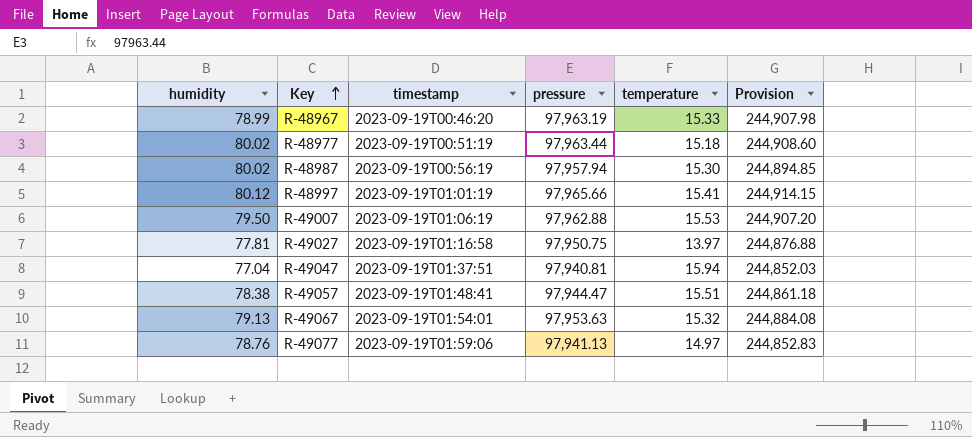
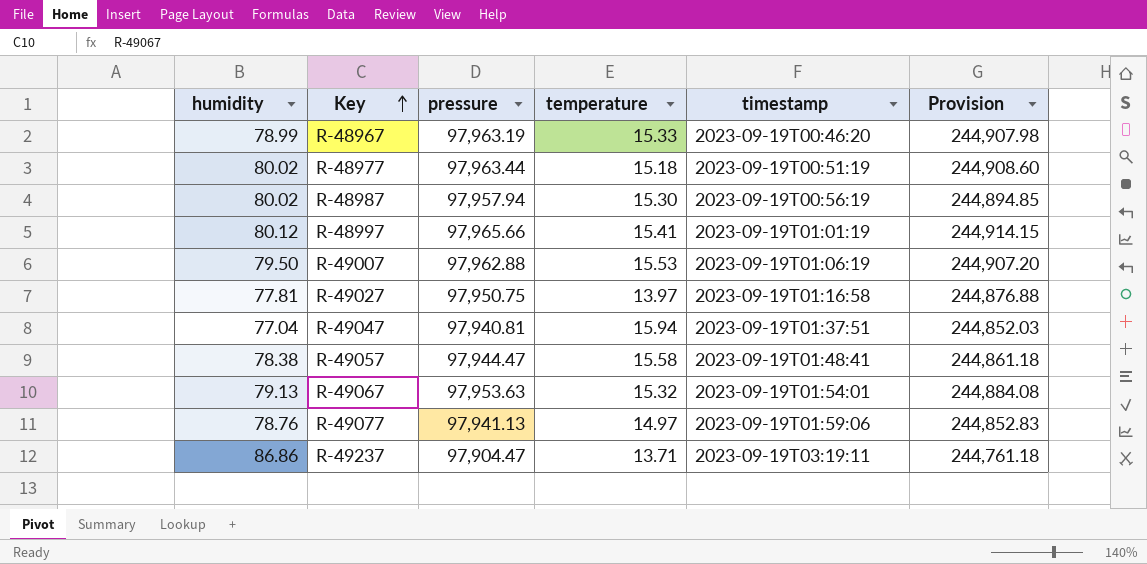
column timestamp | position: 3 -> 5
R-49057 | temperature: 15.51 -> 15.58
row R-49237: none -> 86.86 | 97,904.47 | 13.71 | 2023-09-19T03:19:11 | 244,761.18

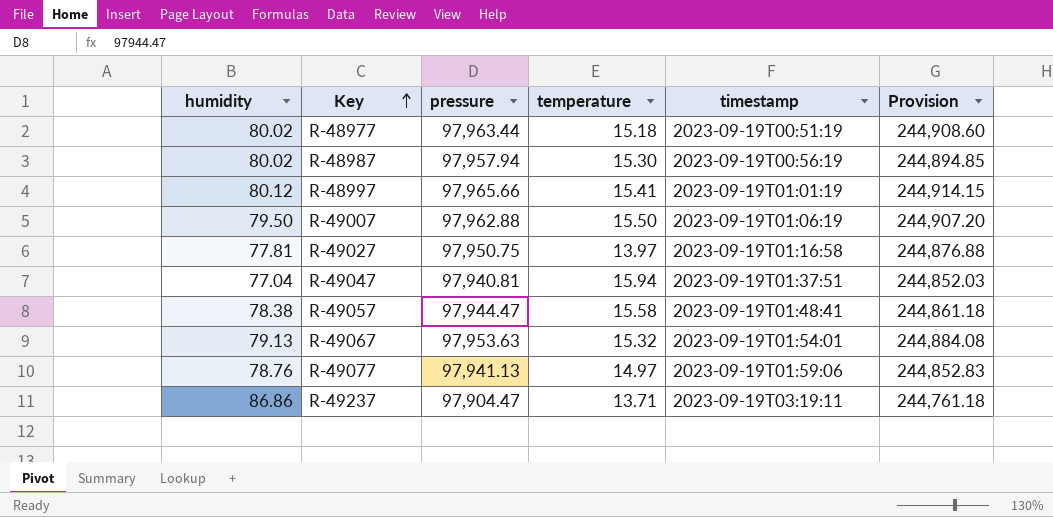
row R-48967: 78.99 | 97,963.19 | 15.33 | 2023-09-19T00:46:20 | 244,907.98 -> none
R-49007 | temperature: 15.53 -> 15.50

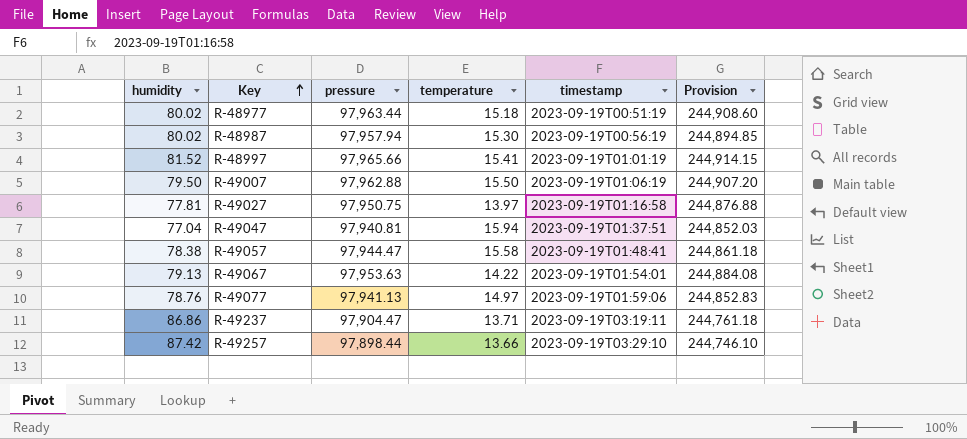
R-48997 | humidity: 80.12 -> 81.52
R-49067 | temperature: 15.32 -> 14.22
row R-49257: none -> 87.42 | 97,898.44 | 13.66 | 2023-09-19T03:29:10 | 244,746.10

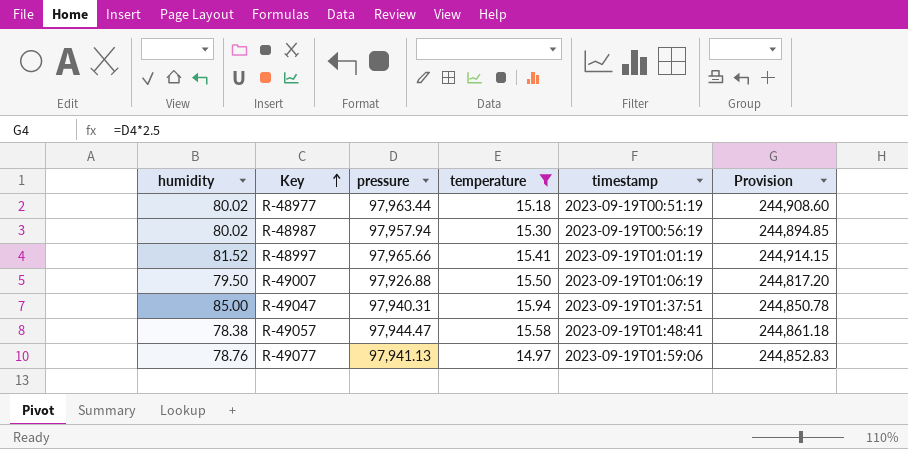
filter: none -> temperature >= 14.97
R-49007 | pressure: 97,962.88 -> 97,926.88
R-49007 | Provision: 244,907.20 -> 244,817.20
R-49047 | humidity: 77.04 -> 85.00
R-49047 | pressure: 97,940.81 -> 97,940.31
R-49047 | Provision: 244,852.03 -> 244,850.78

